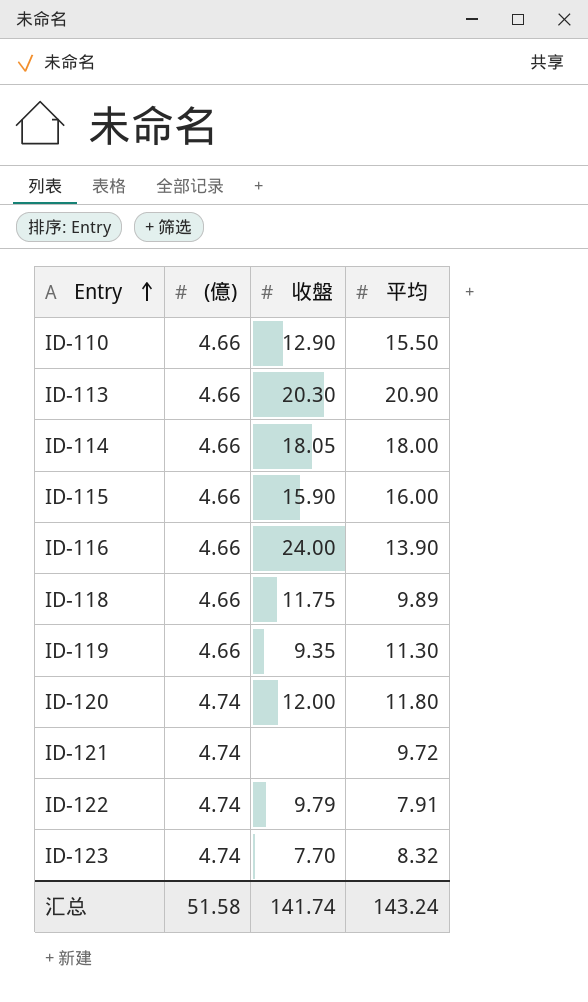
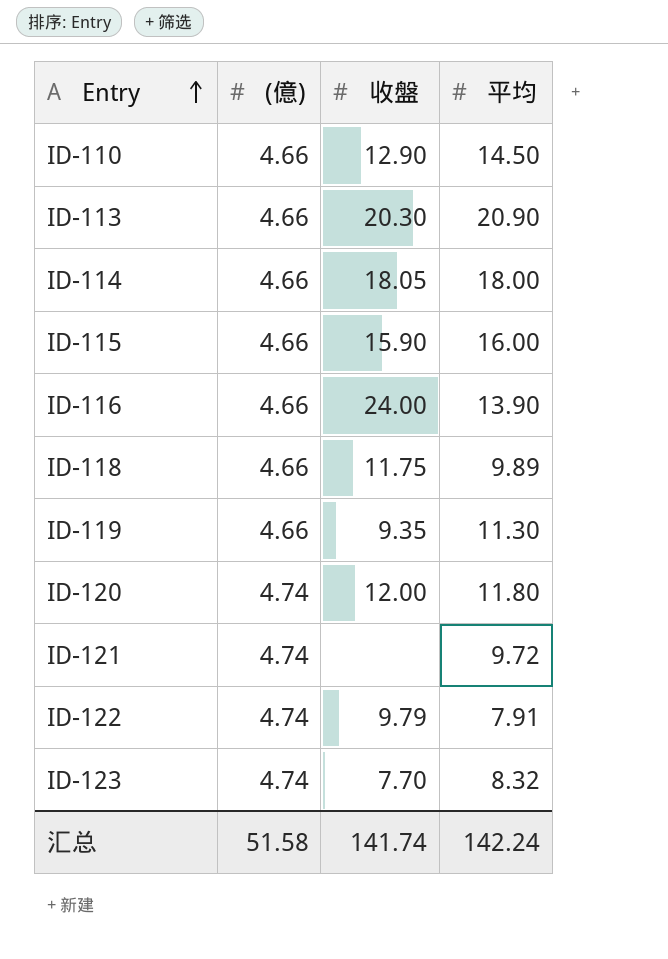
ID-110 | 平均: 15.50 -> 14.50
汇总 | 平均: 143.24 -> 142.24

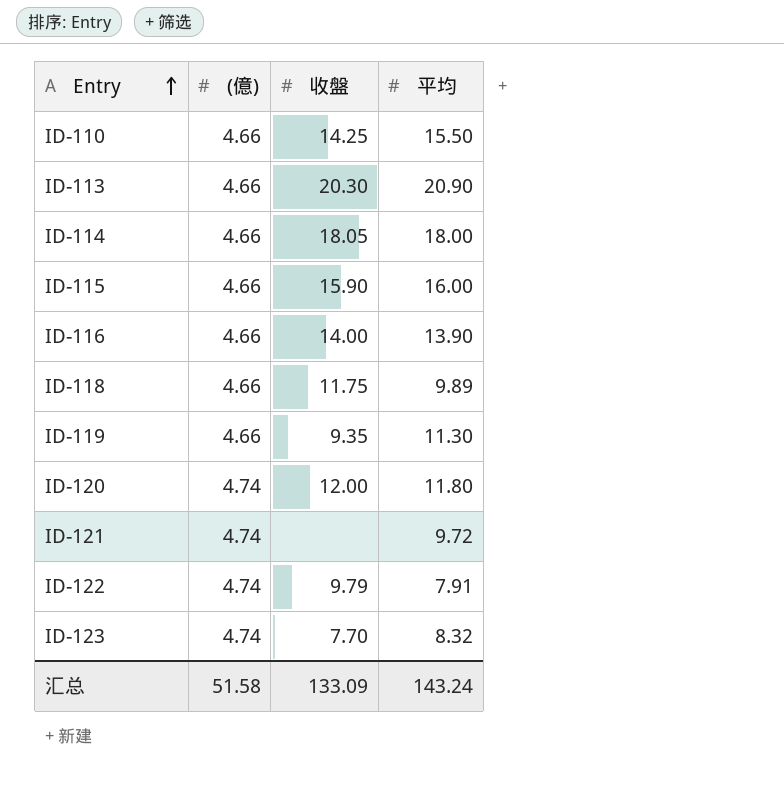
ID-110 | 收盤: 12.90 -> 14.25
ID-110 | 平均: 14.50 -> 15.50
ID-116 | 收盤: 24.00 -> 14.00
汇总 | 收盤: 141.74 -> 133.09
汇总 | 平均: 142.24 -> 143.24

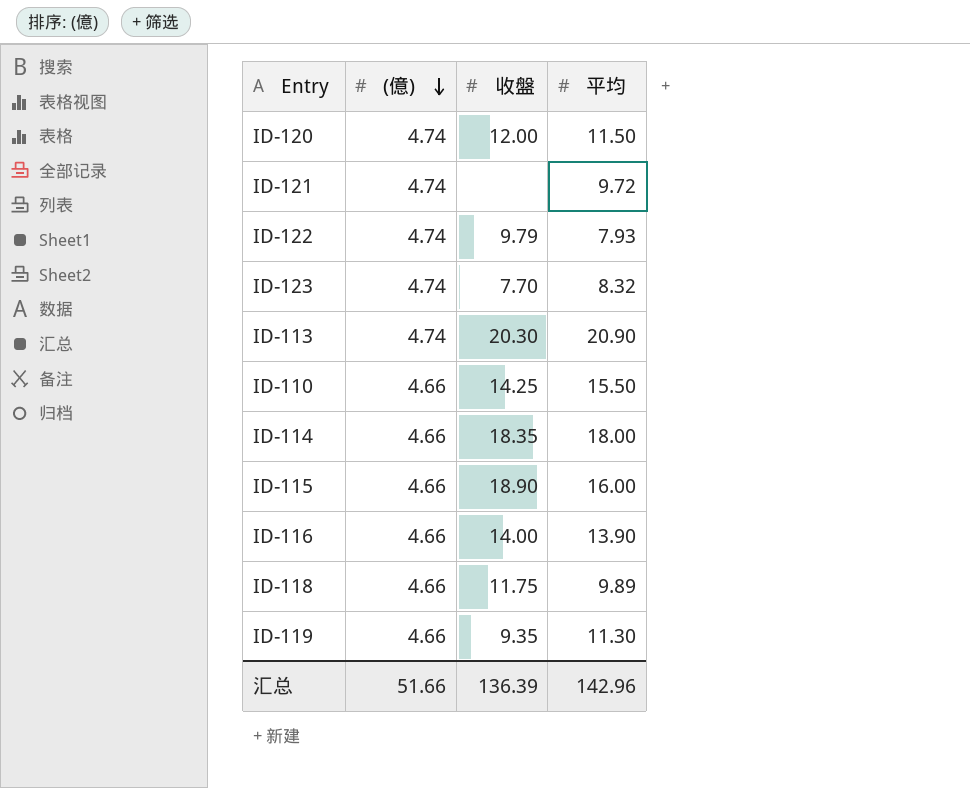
row order: Entry ascending -> (億) descending
ID-120 | 平均: 11.80 -> 11.50
ID-122 | 平均: 7.91 -> 7.93
ID-113 | (億): 4.66 -> 4.74
ID-114 | 收盤: 18.05 -> 18.35
ID-115 | 收盤: 15.90 -> 18.90
汇总 | (億): 51.58 -> 51.66
汇总 | 收盤: 133.09 -> 136.39
汇总 | 平均: 143.24 -> 142.96

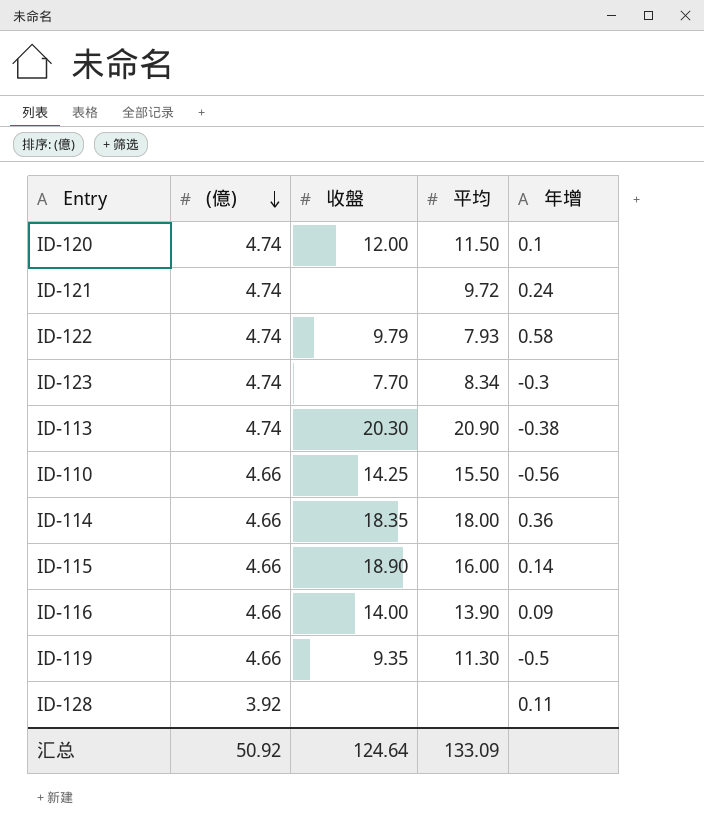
column 年增 | position: none -> 5
row ID-118: 4.66 | 11.75 | 9.89 -> none
ID-123 | 平均: 8.32 -> 8.34
row ID-128: none -> 3.92 | none | none | 0.11
汇总 | (億): 51.66 -> 50.92
汇总 | 收盤: 136.39 -> 124.64
汇总 | 平均: 142.96 -> 133.09

